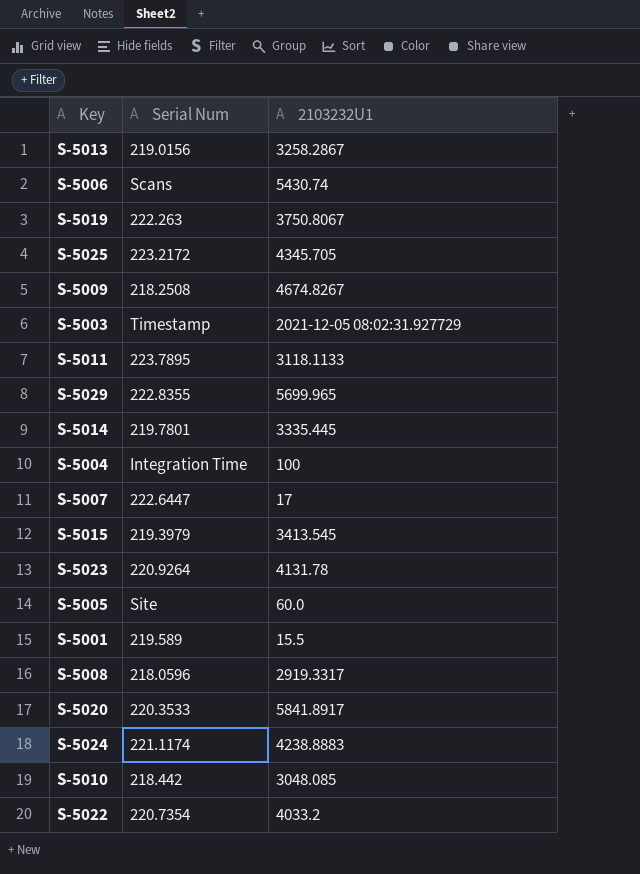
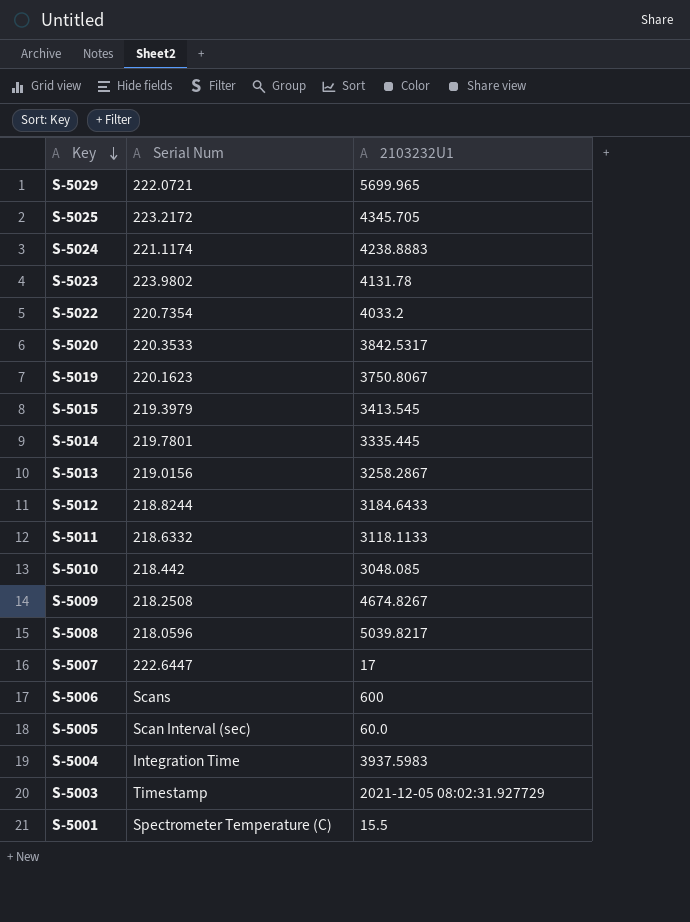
row order: none -> Key descending
S-5029 | Serial Num: 222.8355 -> 222.0721
S-5023 | Serial Num: 220.9264 -> 223.9802
S-5020 | 2103232U1: 5841.8917 -> 3842.5317
S-5019 | Serial Num: 222.263 -> 220.1623
row S-5012: none -> 218.8244 | 3184.6433
S-5011 | Serial Num: 223.7895 -> 218.6332
S-5008 | 2103232U1: 2919.3317 -> 5039.8217
S-5006 | 2103232U1: 5430.74 -> 600
S-5005 | Serial Num: Site -> Scan Interval (sec)
S-5004 | 2103232U1: 100 -> 3937.5983
S-5001 | Serial Num: 219.589 -> Spectrometer Temperature (C)

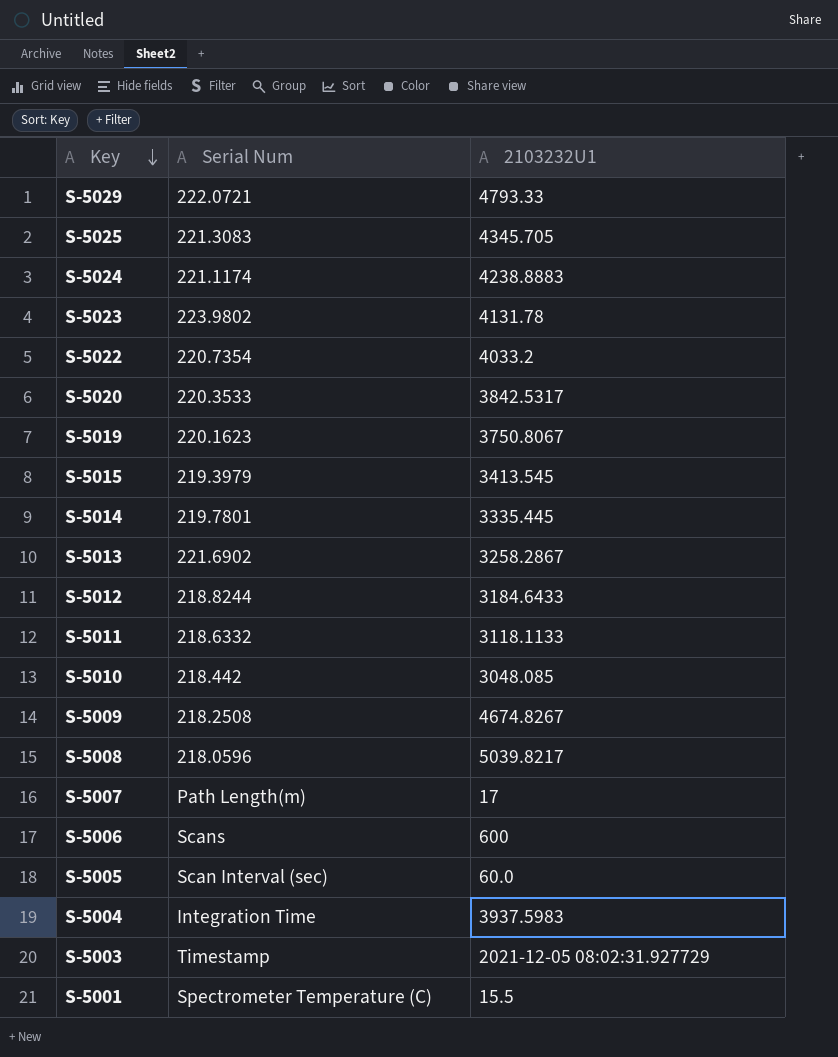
S-5029 | 2103232U1: 5699.965 -> 4793.33
S-5025 | Serial Num: 223.2172 -> 221.3083
S-5013 | Serial Num: 219.0156 -> 221.6902
S-5007 | Serial Num: 222.6447 -> Path Length(m)

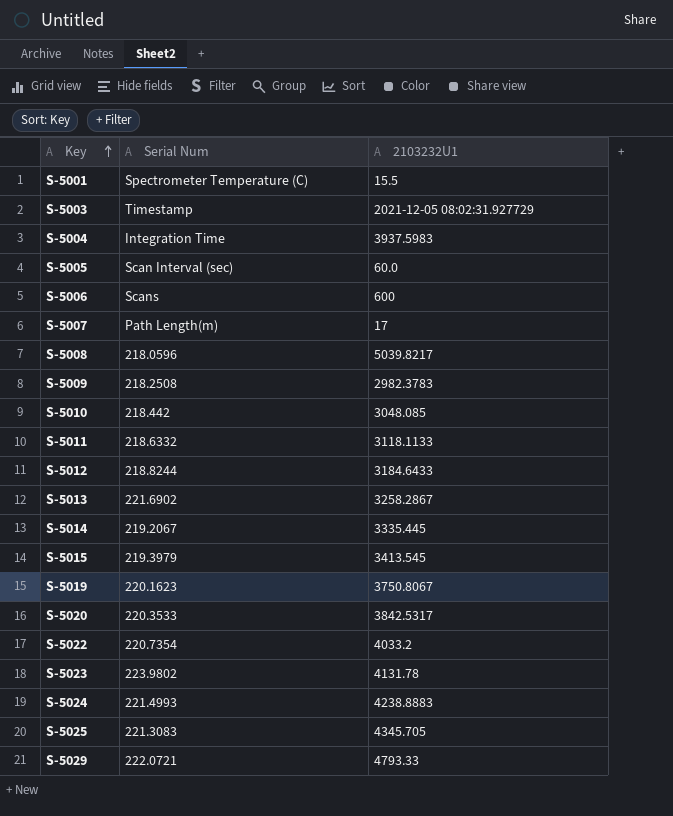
row order: Key descending -> Key ascending
S-5009 | 2103232U1: 4674.8267 -> 2982.3783
S-5014 | Serial Num: 219.7801 -> 219.2067
S-5024 | Serial Num: 221.1174 -> 221.4993

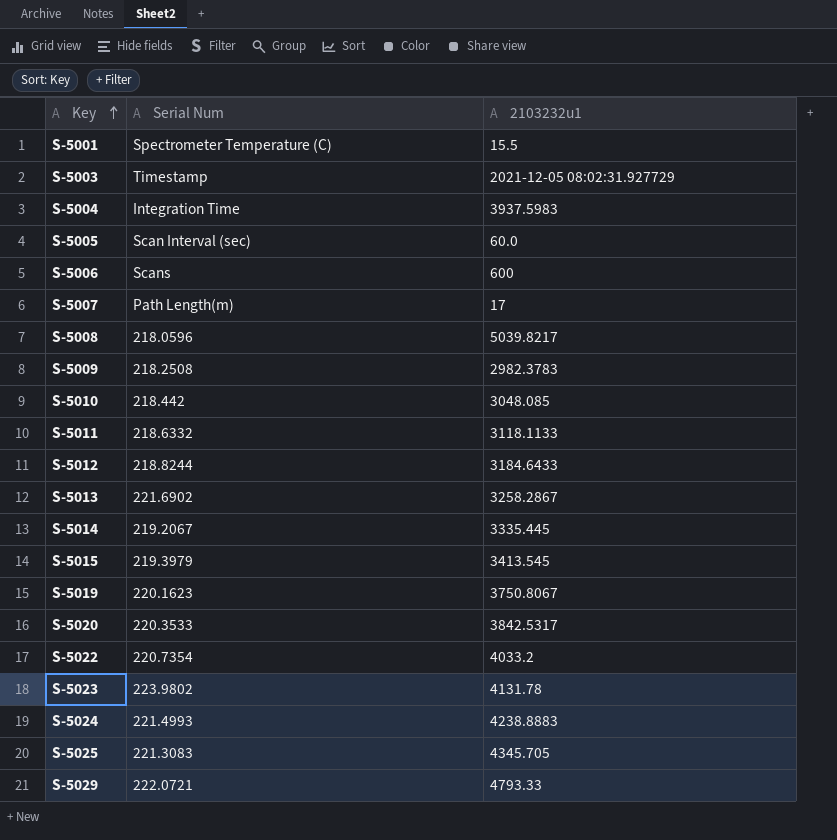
column name: 2103232U1 -> 2103232u1

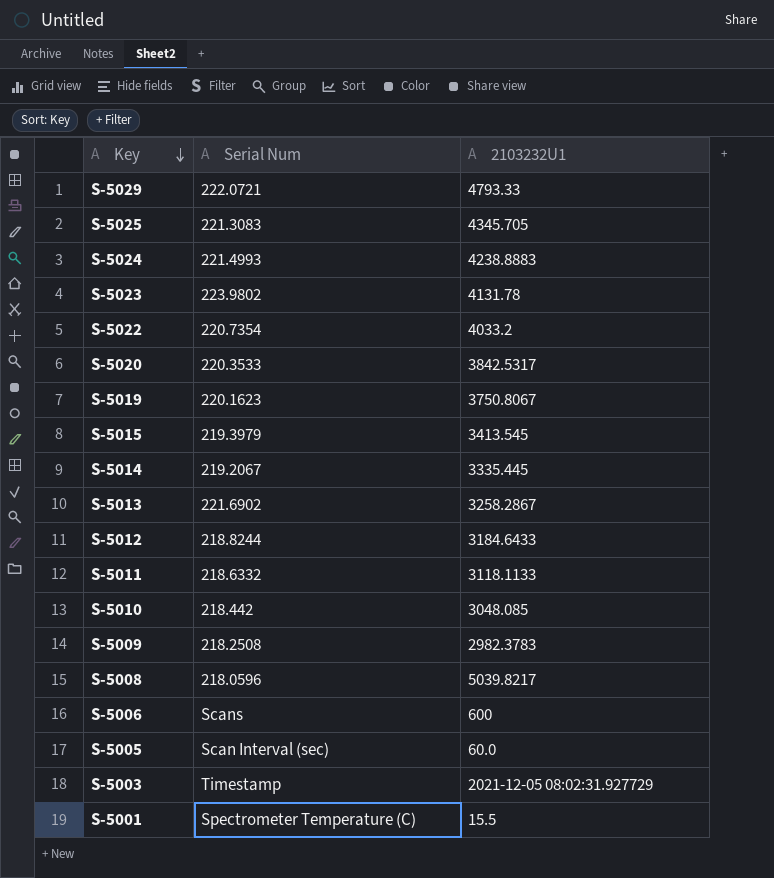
row order: Key ascending -> Key descending
column name: 2103232u1 -> 2103232U1
row S-5004: Integration Time | 3937.5983 -> none
row S-5007: Path Length(m) | 17 -> none

